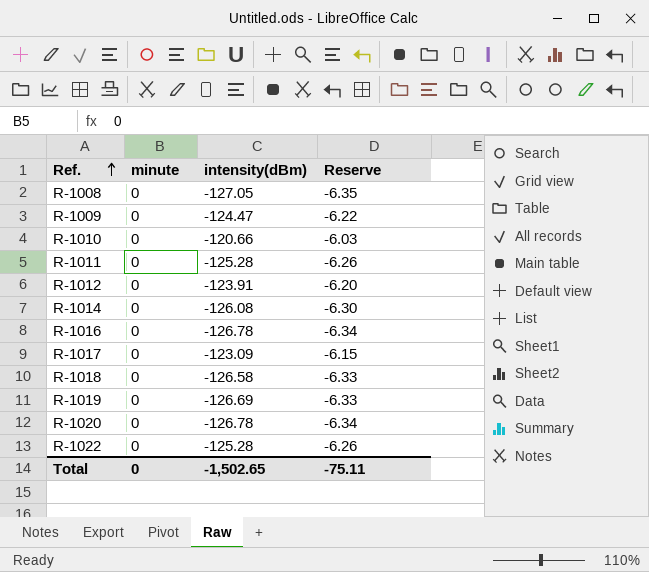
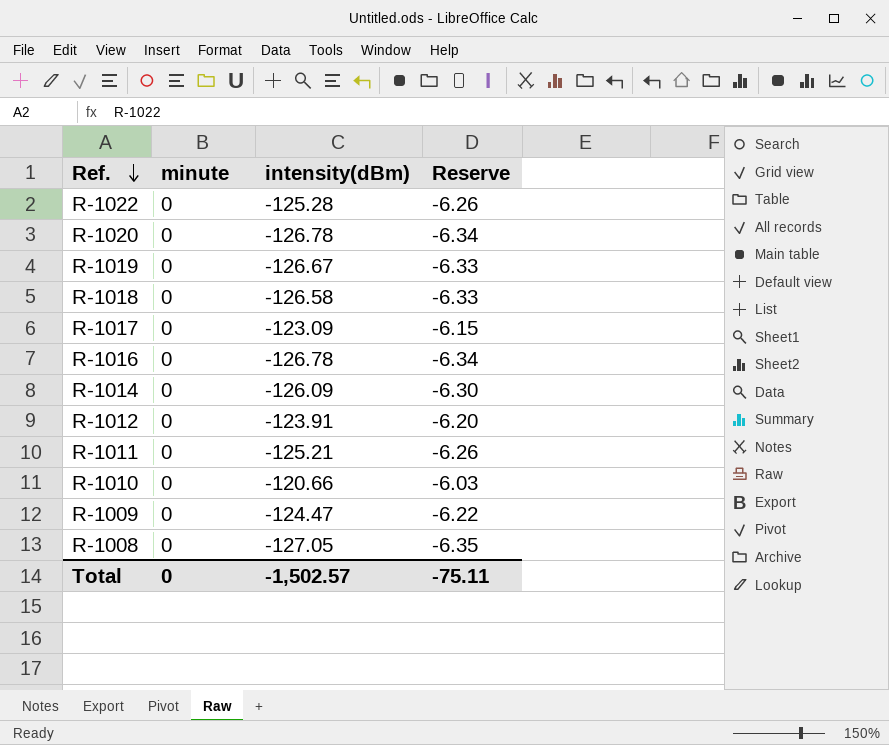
row order: Ref. ascending -> Ref. descending
R-1019 | intensity(dBm): -126.69 -> -126.67
R-1014 | intensity(dBm): -126.08 -> -126.09
R-1011 | intensity(dBm): -125.28 -> -125.21
Total | intensity(dBm): -1,502.65 -> -1,502.57

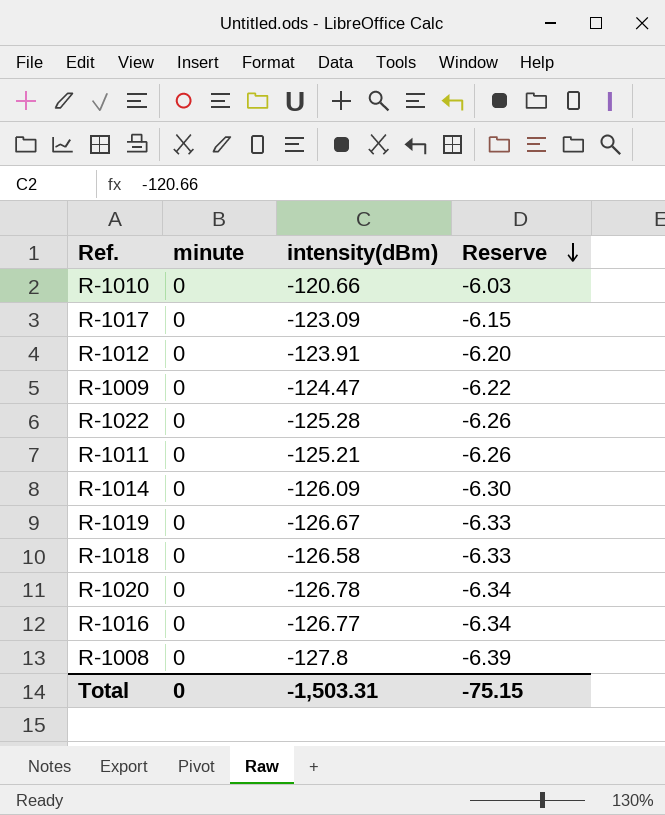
row order: Ref. descending -> Reserve descending
R-1016 | intensity(dBm): -126.78 -> -126.77
R-1008 | intensity(dBm): -127.05 -> -127.8
R-1008 | Reserve: -6.35 -> -6.39
Total | intensity(dBm): -1,502.57 -> -1,503.31
Total | Reserve: -75.11 -> -75.15

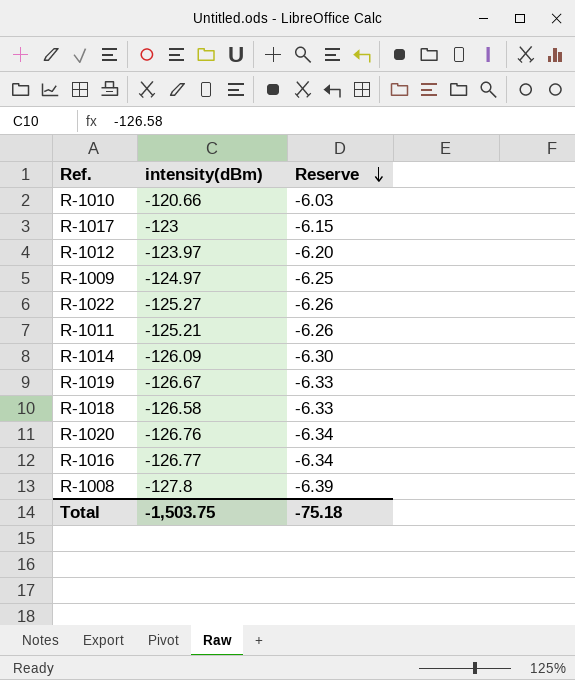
column minute | position: 2 -> none
R-1017 | intensity(dBm): -123.09 -> -123
R-1012 | intensity(dBm): -123.91 -> -123.97
R-1009 | intensity(dBm): -124.47 -> -124.97
R-1009 | Reserve: -6.22 -> -6.25
R-1022 | intensity(dBm): -125.28 -> -125.27
R-1020 | intensity(dBm): -126.78 -> -126.76
Total | intensity(dBm): -1,503.31 -> -1,503.75
Total | Reserve: -75.15 -> -75.18

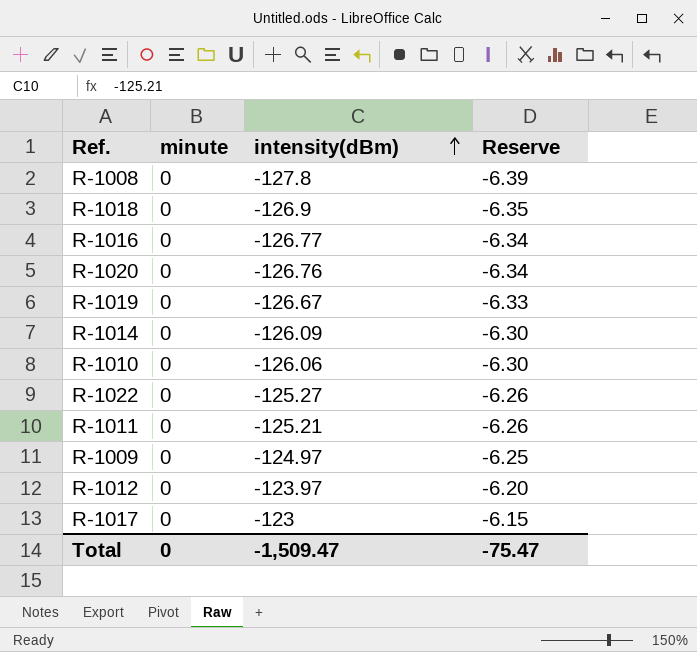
row order: Reserve descending -> intensity(dBm) ascending
column minute | position: none -> 2
R-1018 | intensity(dBm): -126.58 -> -126.9
R-1018 | Reserve: -6.33 -> -6.35
R-1010 | intensity(dBm): -120.66 -> -126.06
R-1010 | Reserve: -6.03 -> -6.30
Total | intensity(dBm): -1,503.75 -> -1,509.47
Total | Reserve: -75.18 -> -75.47

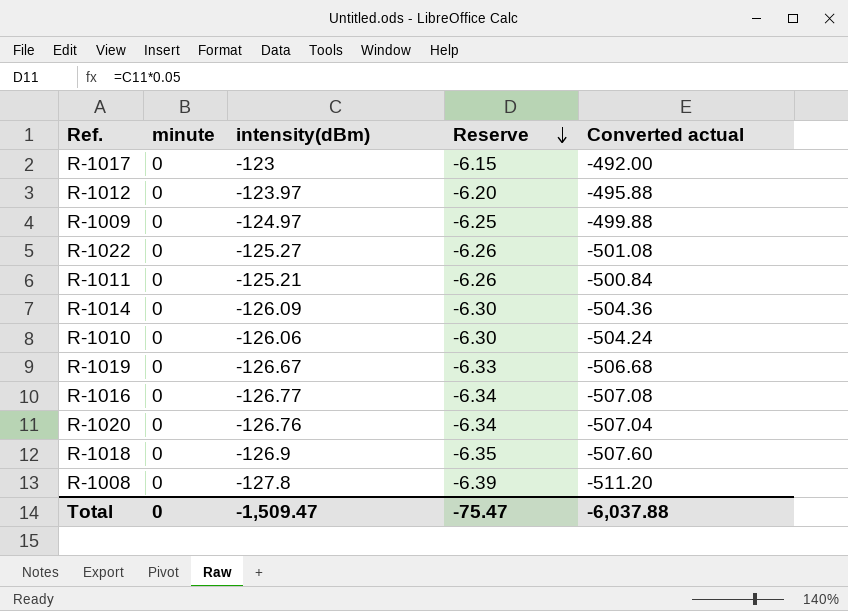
row order: intensity(dBm) ascending -> Reserve descending
column Converted actual | formula: none -> [intensity(dBm)] * 4

